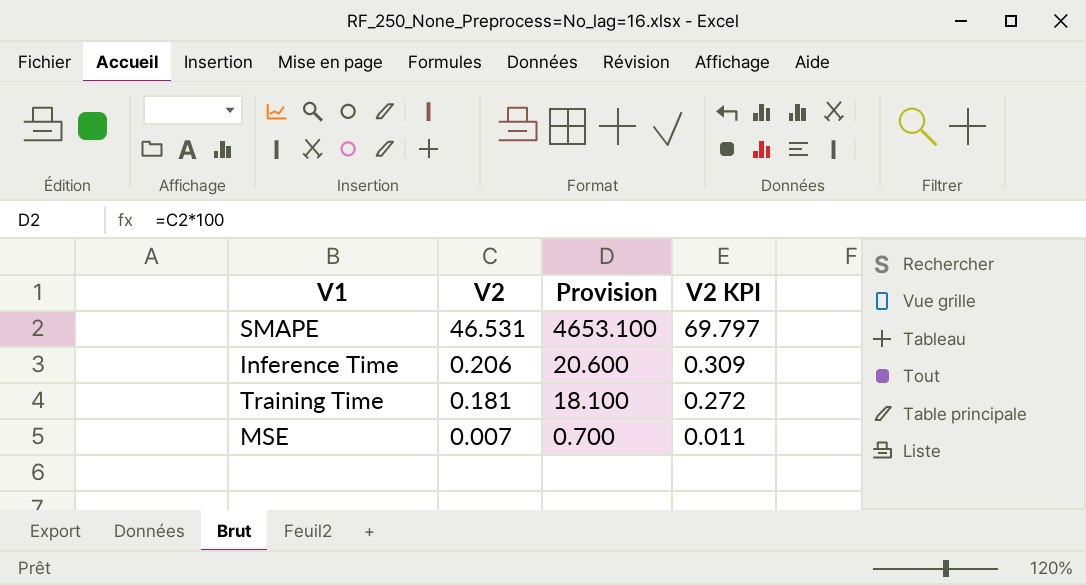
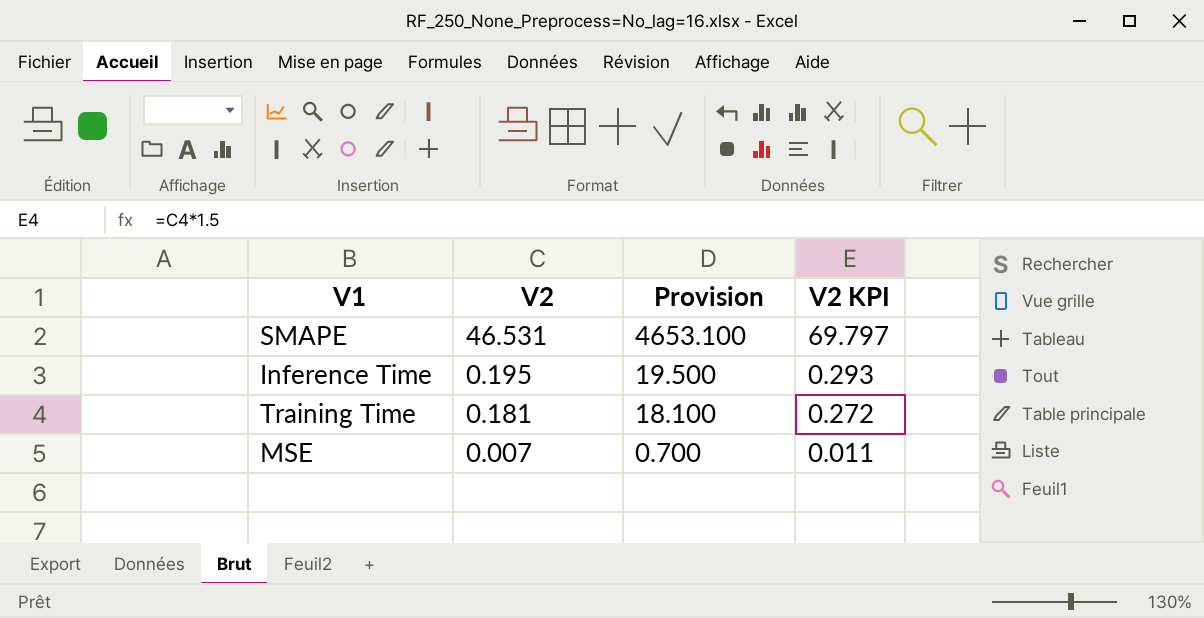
Inference Time | V2: 0.206 -> 0.195
Inference Time | Provision: 20.600 -> 19.500
Inference Time | V2 KPI: 0.309 -> 0.293

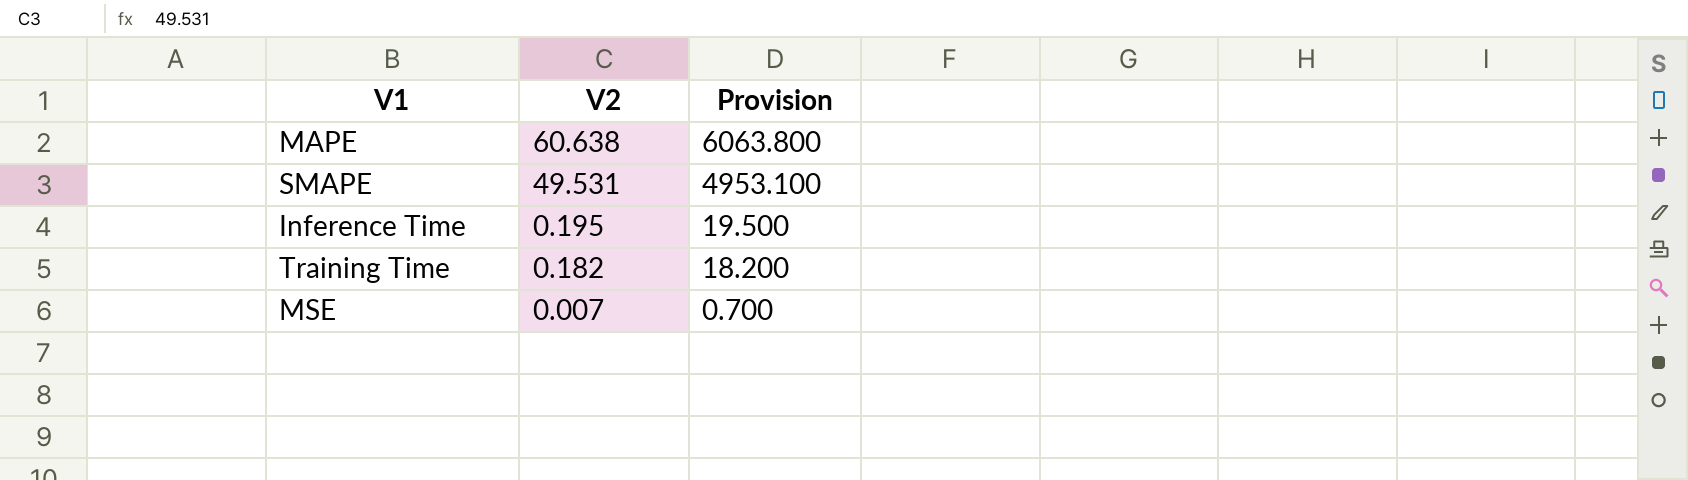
column V2 KPI | formula: [V2] * 1.5 -> none
row MAPE: none -> 60.638 | 6063.800
SMAPE | V2: 46.531 -> 49.531
SMAPE | Provision: 4653.100 -> 4953.100
Training Time | V2: 0.181 -> 0.182
Training Time | Provision: 18.100 -> 18.200

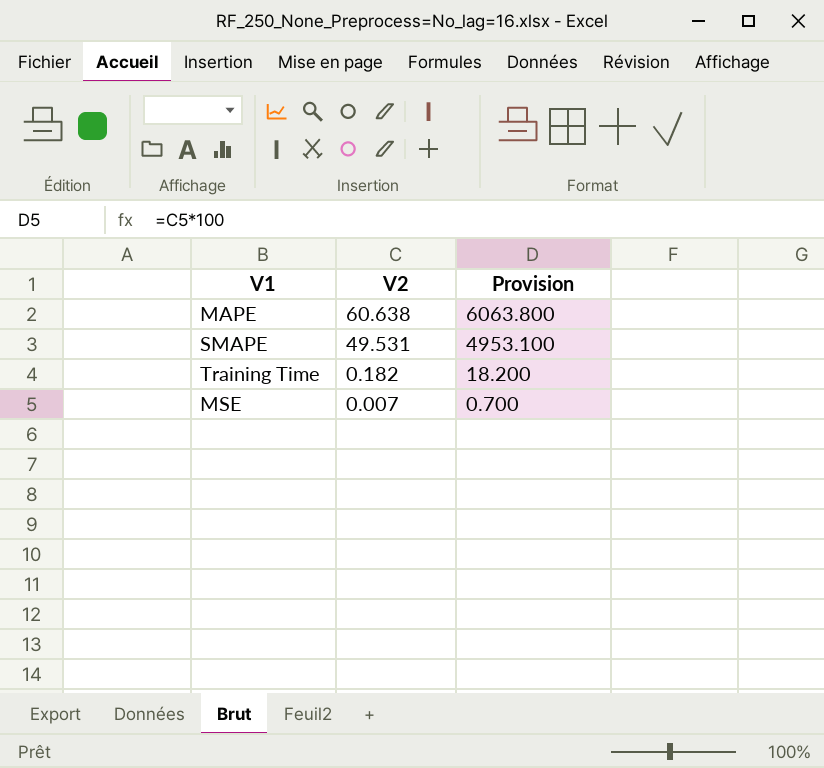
row Inference Time: 0.195 | 19.500 -> none

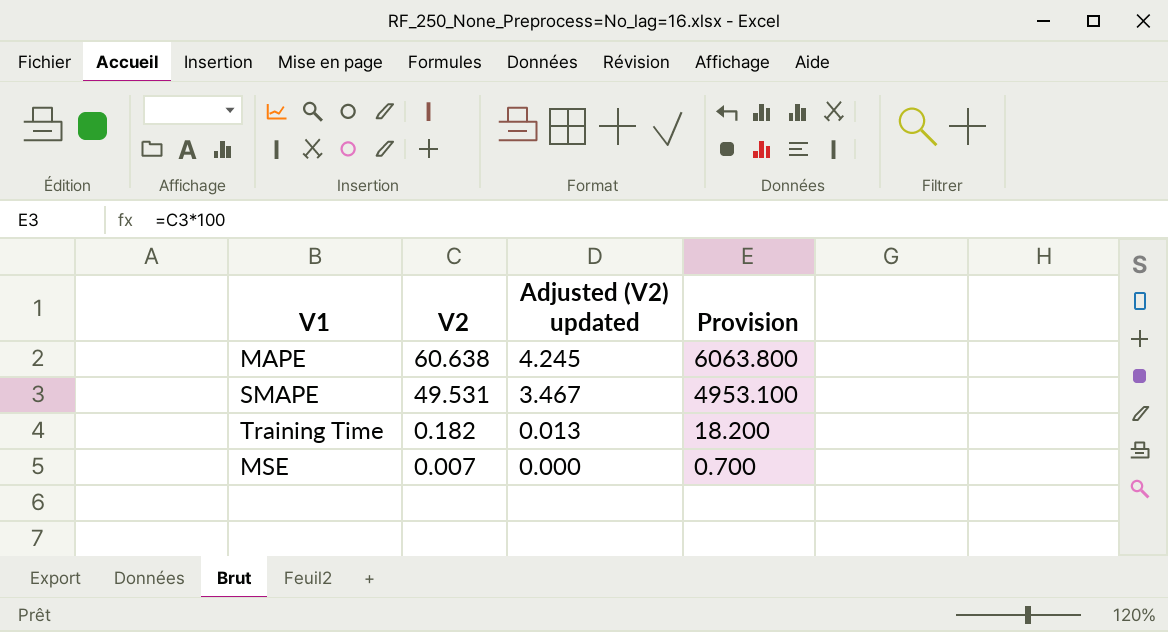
column Adjusted (V2) updated | formula: none -> [V2] * 0.07

